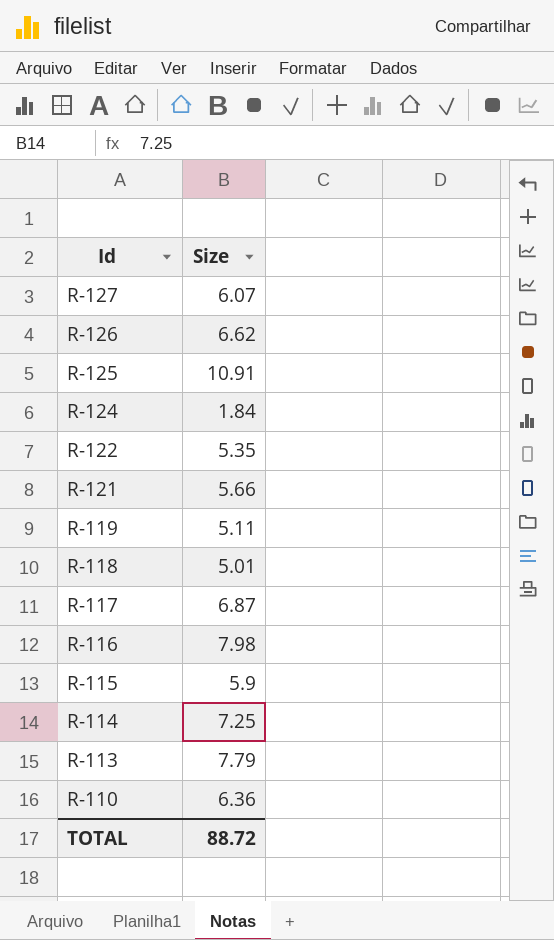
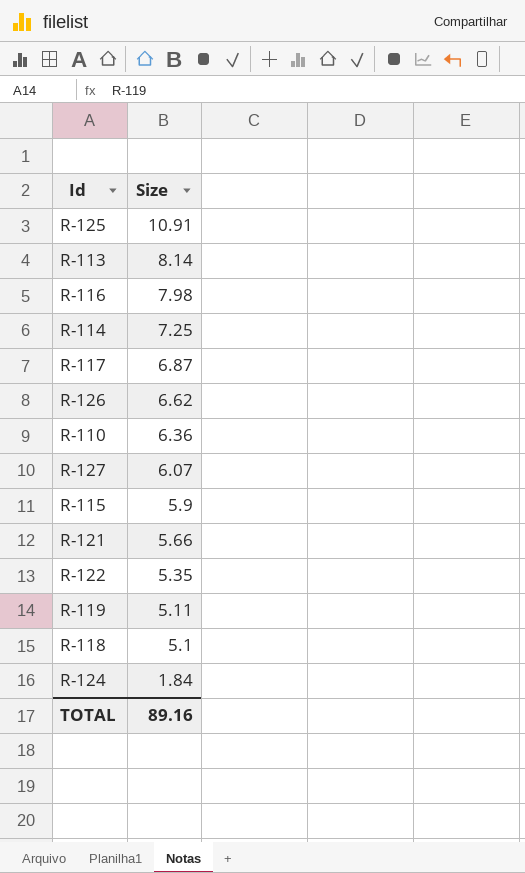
row order: Id descending -> Size descending
R-113 | Size: 7.79 -> 8.14
R-118 | Size: 5.01 -> 5.1
TOTAL | Size: 88.72 -> 89.16

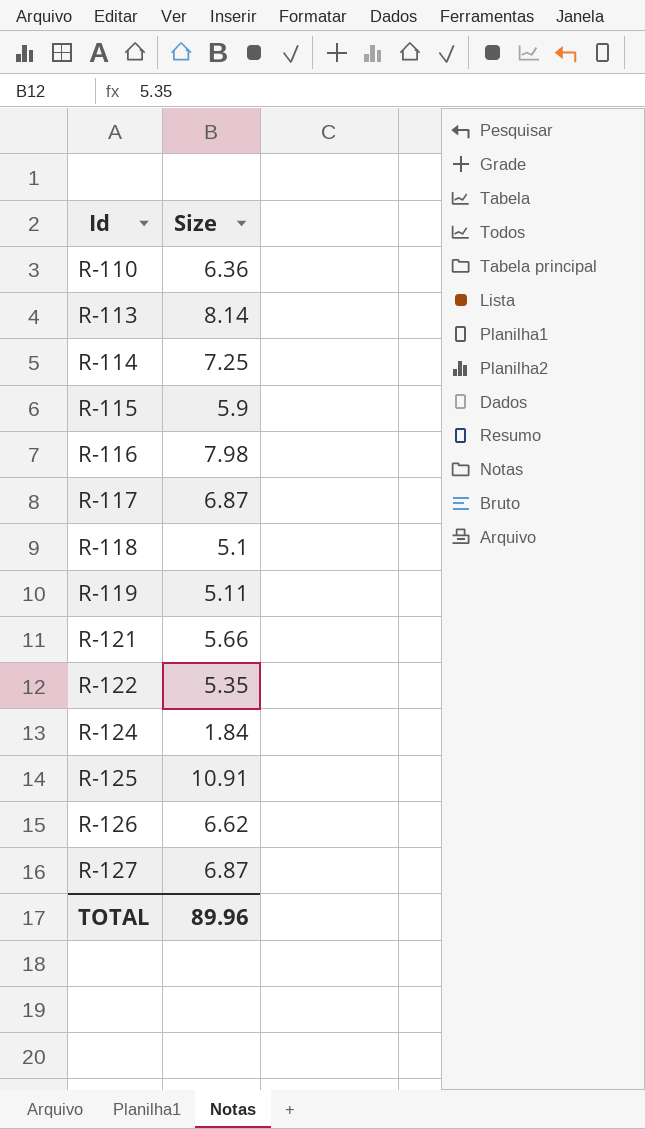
row order: Size descending -> Id ascending
R-127 | Size: 6.07 -> 6.87
TOTAL | Size: 89.16 -> 89.96

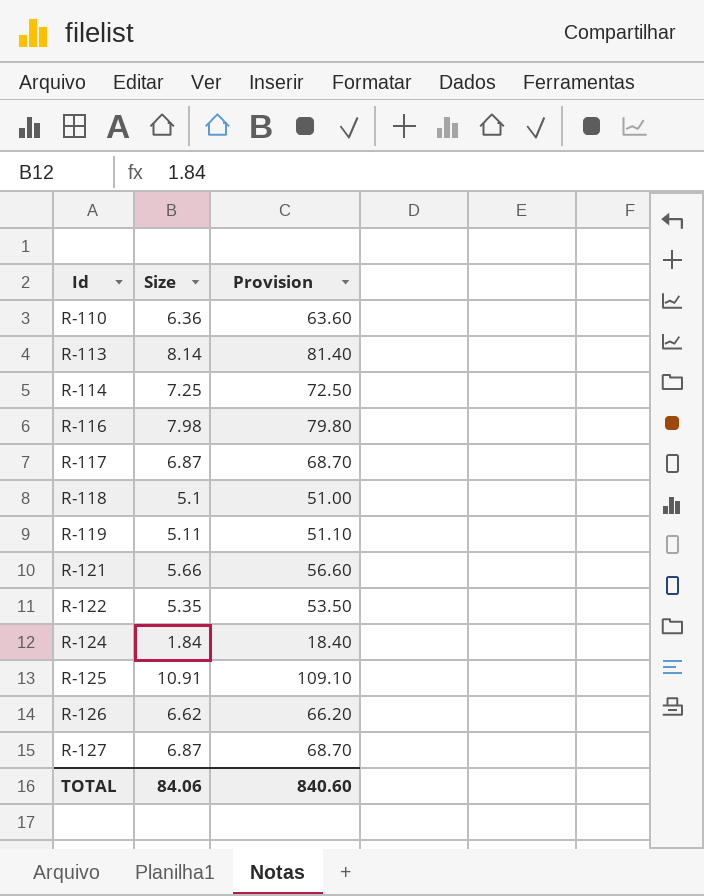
column Provision | formula: none -> [Size] * 10
row R-115: 5.9 -> none
TOTAL | Size: 89.96 -> 84.06

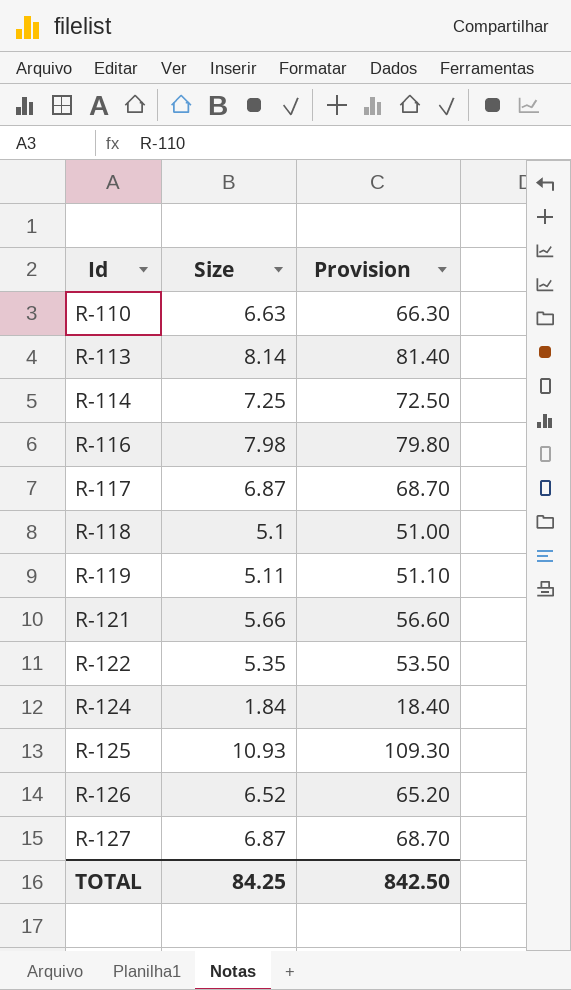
R-110 | Size: 6.36 -> 6.63
R-110 | Provision: 63.60 -> 66.30
R-125 | Size: 10.91 -> 10.93
R-125 | Provision: 109.10 -> 109.30
R-126 | Size: 6.62 -> 6.52
R-126 | Provision: 66.20 -> 65.20
TOTAL | Size: 84.06 -> 84.25
TOTAL | Provision: 840.60 -> 842.50

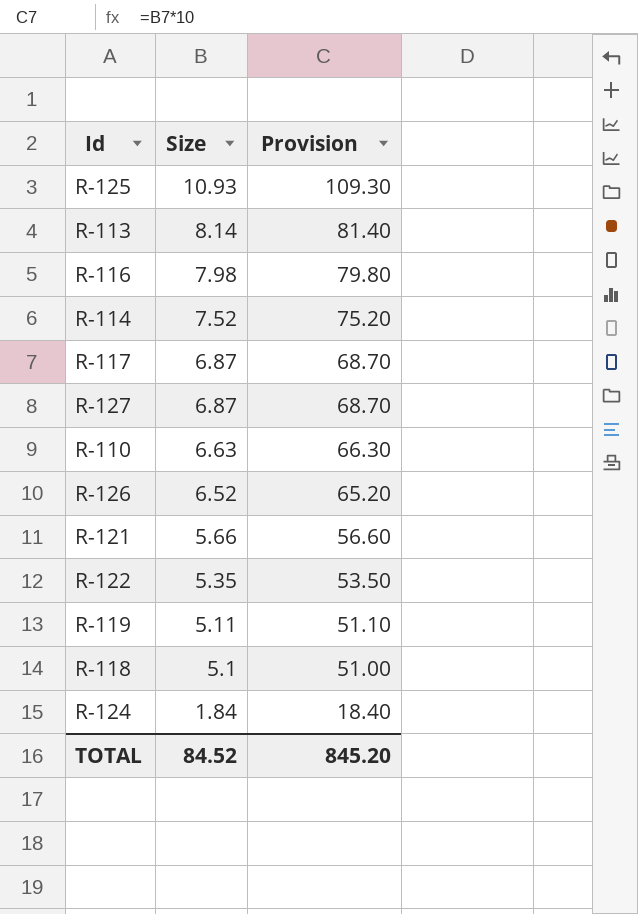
row order: Id ascending -> Size descending
R-114 | Size: 7.25 -> 7.52
R-114 | Provision: 72.50 -> 75.20
TOTAL | Size: 84.25 -> 84.52
TOTAL | Provision: 842.50 -> 845.20

